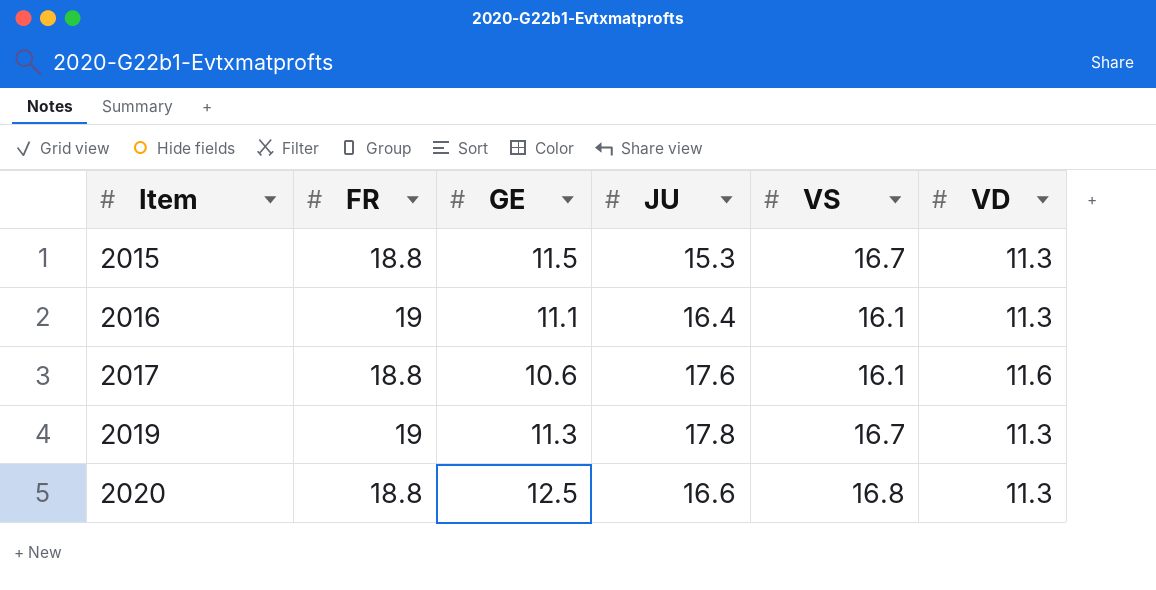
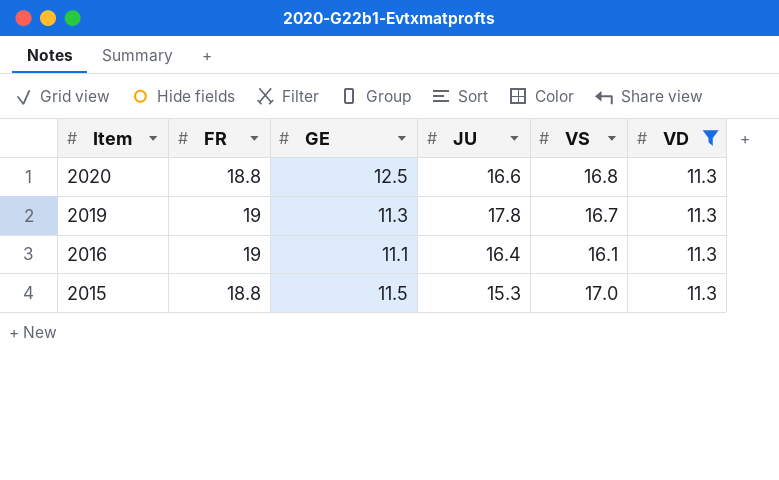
filter: none -> VD = 11.3
row order: Item ascending -> Item descending
2015 | VS: 16.7 -> 17.0

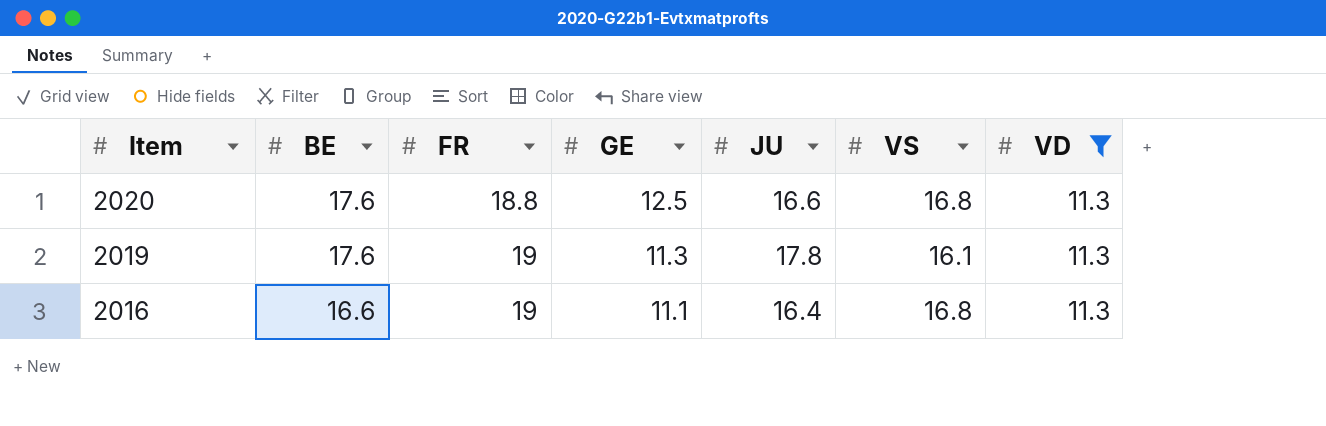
column BE | position: none -> 2
row 2015: 18.8 | 11.5 | 15.3 | 17.0 | 11.3 -> none
2019 | VS: 16.7 -> 16.1
2016 | VS: 16.1 -> 16.8

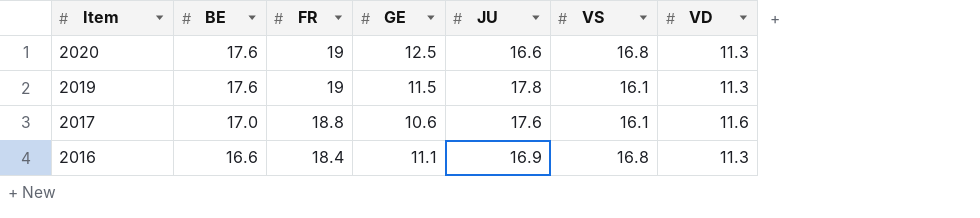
filter: VD = 11.3 -> none
2020 | FR: 18.8 -> 19
2019 | GE: 11.3 -> 11.5
2016 | FR: 19 -> 18.4
2016 | JU: 16.4 -> 16.9

